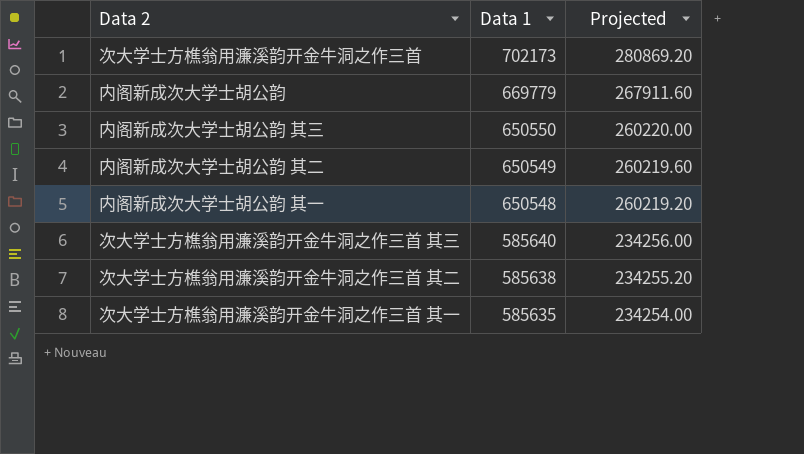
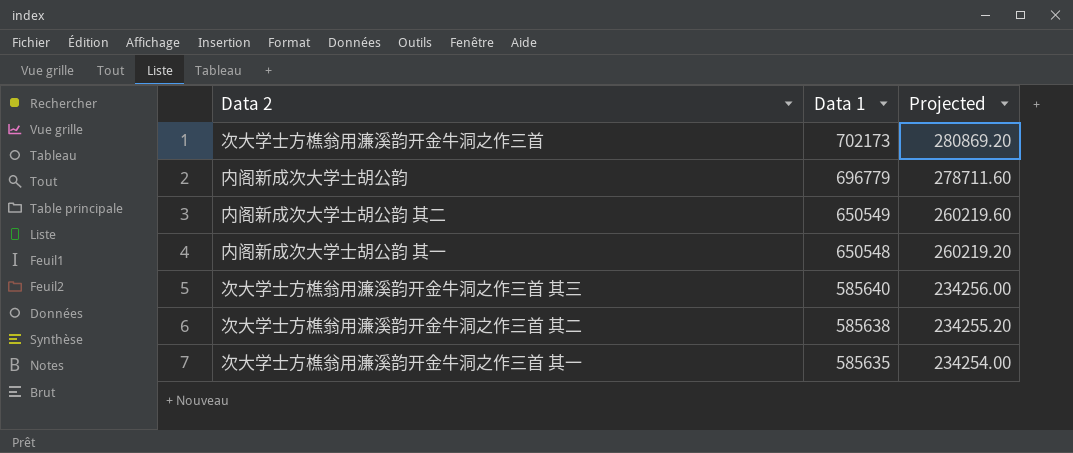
row 内阁新成次大学士胡公韵 其三: 650550 | 260220.00 -> none
内阁新成次大学士胡公韵 | Data 1: 669779 -> 696779
内阁新成次大学士胡公韵 | Projected: 267911.60 -> 278711.60

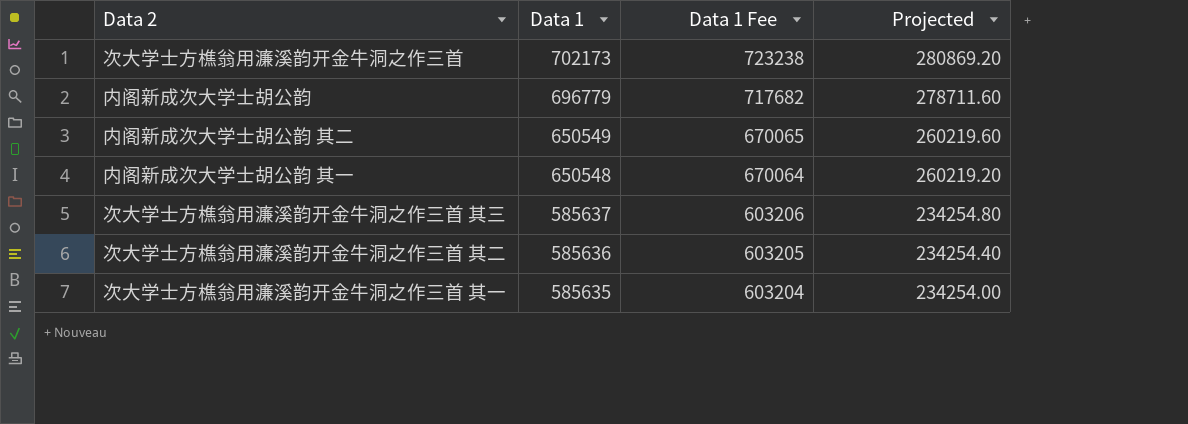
column Data 1 Fee | formula: none -> [Data 1] * 1.03
次大学士方樵翁用濂溪韵开金牛洞之作三首 其三 | Data 1: 585640 -> 585637
次大学士方樵翁用濂溪韵开金牛洞之作三首 其三 | Projected: 234256.00 -> 234254.80
次大学士方樵翁用濂溪韵开金牛洞之作三首 其二 | Data 1: 585638 -> 585636
次大学士方樵翁用濂溪韵开金牛洞之作三首 其二 | Projected: 234255.20 -> 234254.40

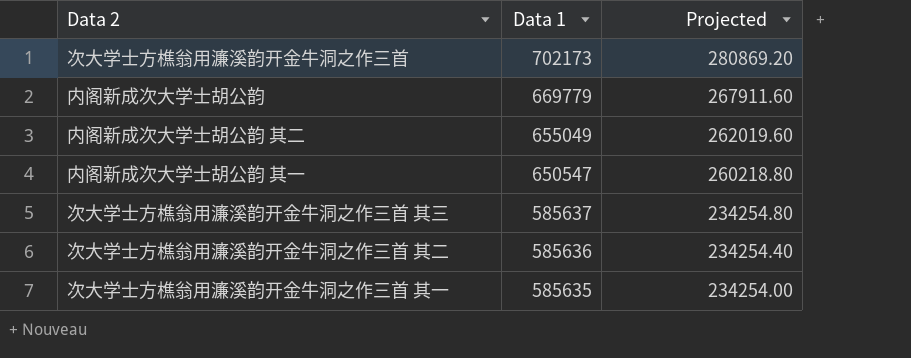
column Data 1 Fee | formula: [Data 1] * 1.03 -> none
内阁新成次大学士胡公韵 | Data 1: 696779 -> 669779
内阁新成次大学士胡公韵 | Projected: 278711.60 -> 267911.60
内阁新成次大学士胡公韵 其二 | Data 1: 650549 -> 655049
内阁新成次大学士胡公韵 其二 | Projected: 260219.60 -> 262019.60
内阁新成次大学士胡公韵 其一 | Data 1: 650548 -> 650547
内阁新成次大学士胡公韵 其一 | Projected: 260219.20 -> 260218.80

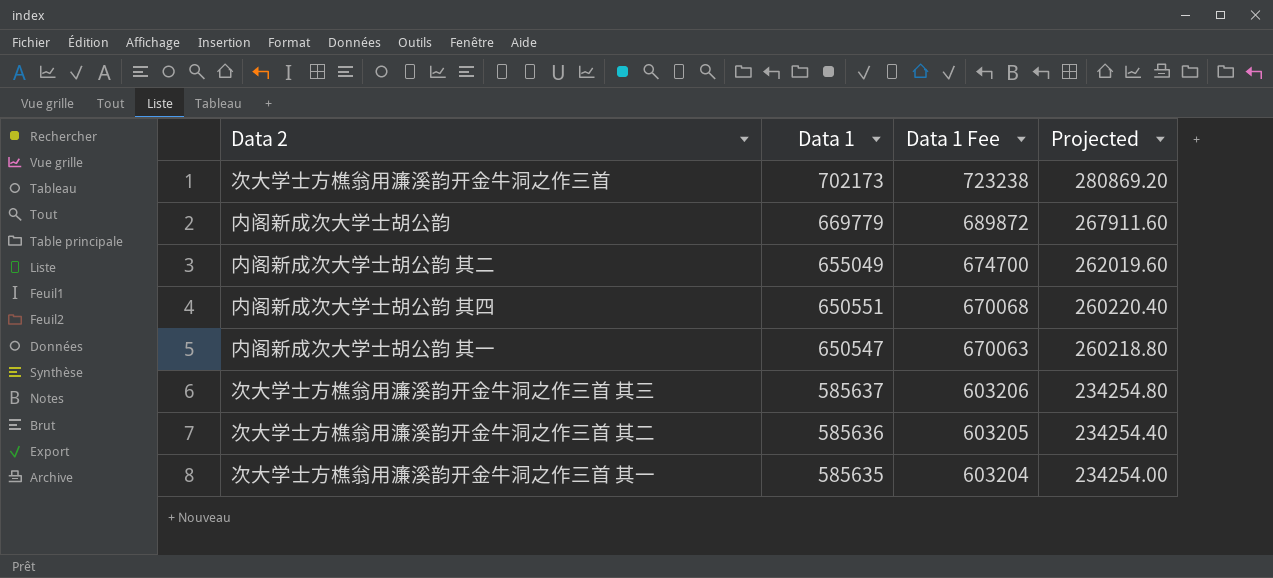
column Data 1 Fee | formula: none -> [Data 1] * 1.03
row 内阁新成次大学士胡公韵 其四: none -> 650551 | 670068 | 260220.40

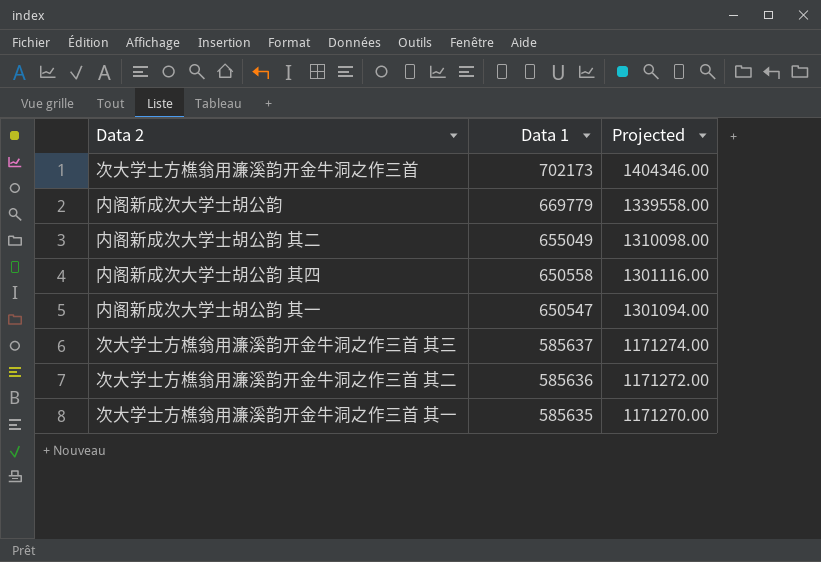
column Data 1 Fee | formula: [Data 1] * 1.03 -> none
column Projected | formula: [Data 1] * 0.4 -> [Data 1] * 2
内阁新成次大学士胡公韵 其四 | Data 1: 650551 -> 650558

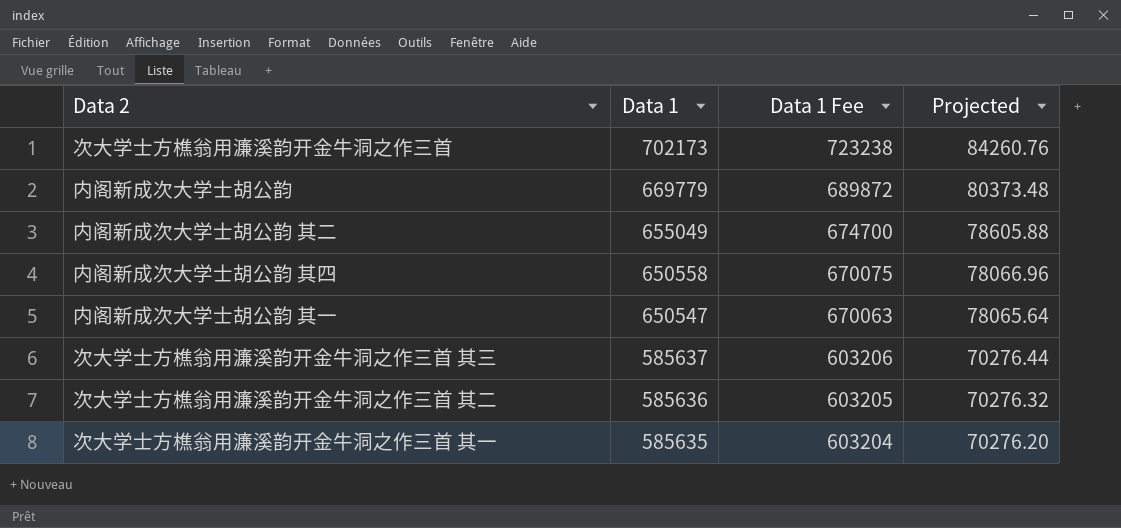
column Data 1 Fee | formula: none -> [Data 1] * 1.03
column Projected | formula: [Data 1] * 2 -> [Data 1] * 0.12

